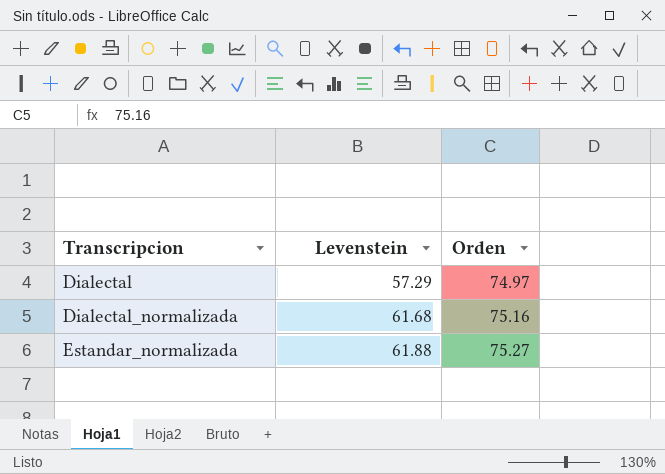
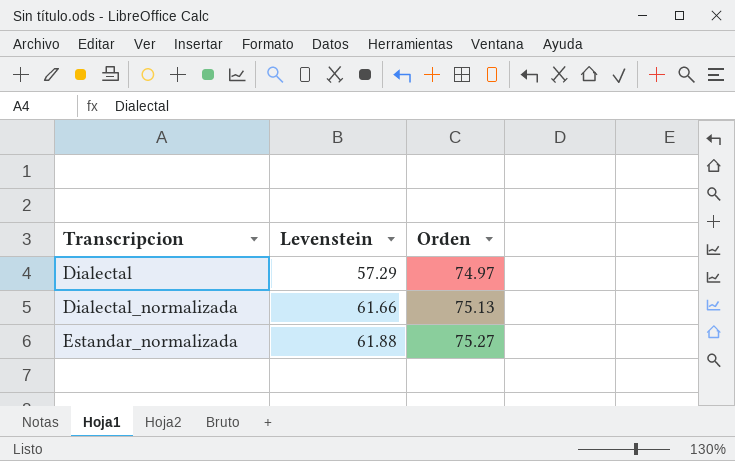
Dialectal_normalizada | Levenstein: 61.68 -> 61.66
Dialectal_normalizada | Orden: 75.16 -> 75.13

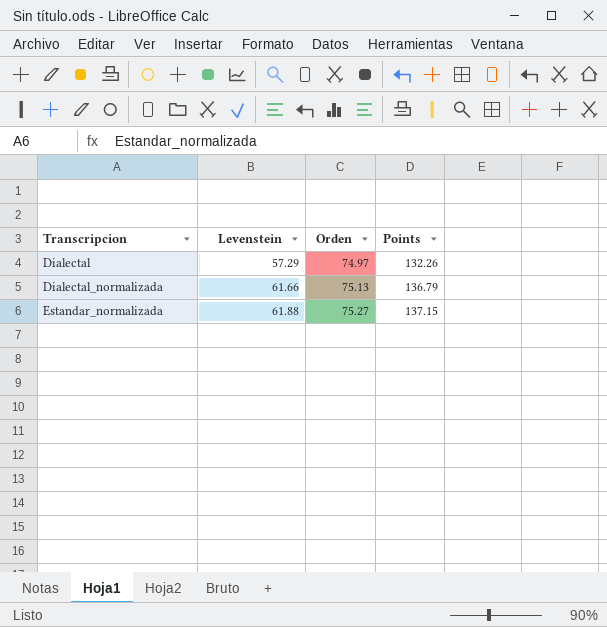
column Points | formula: none -> [Levenstein] + [Orden]

